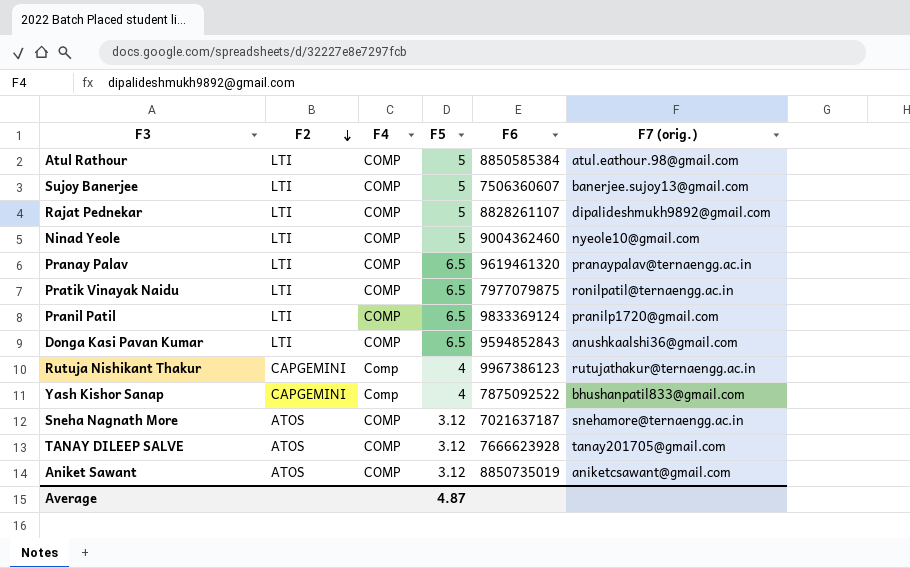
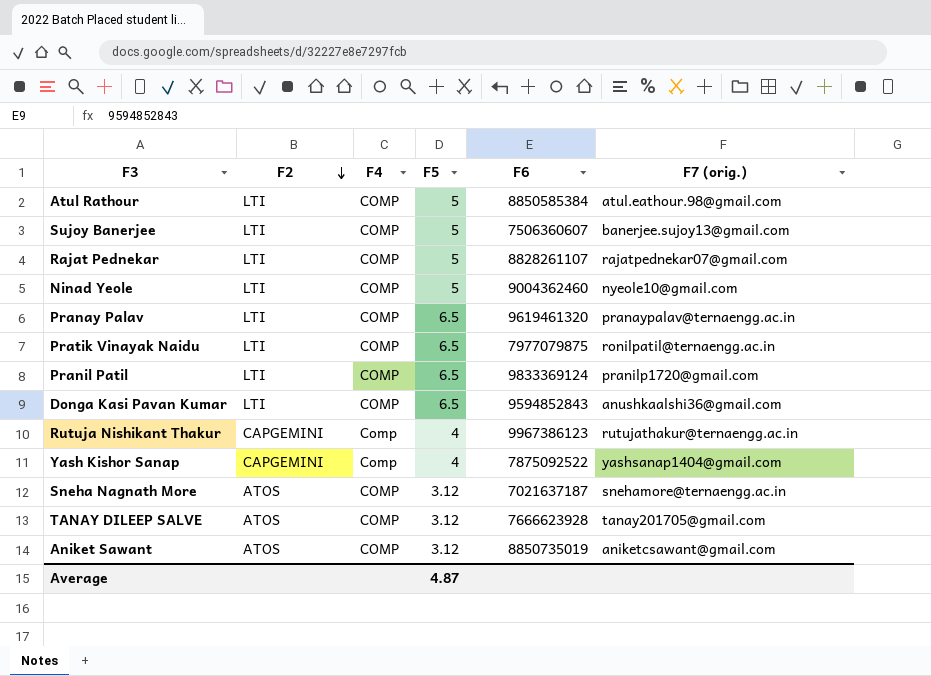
Rajat Pednekar | F7 (orig.): dipalideshmukh9892@gmail.com -> rajatpednekar07@gmail.com
Yash Kishor Sanap | F7 (orig.): bhushanpatil833@gmail.com -> yashsanap1404@gmail.com

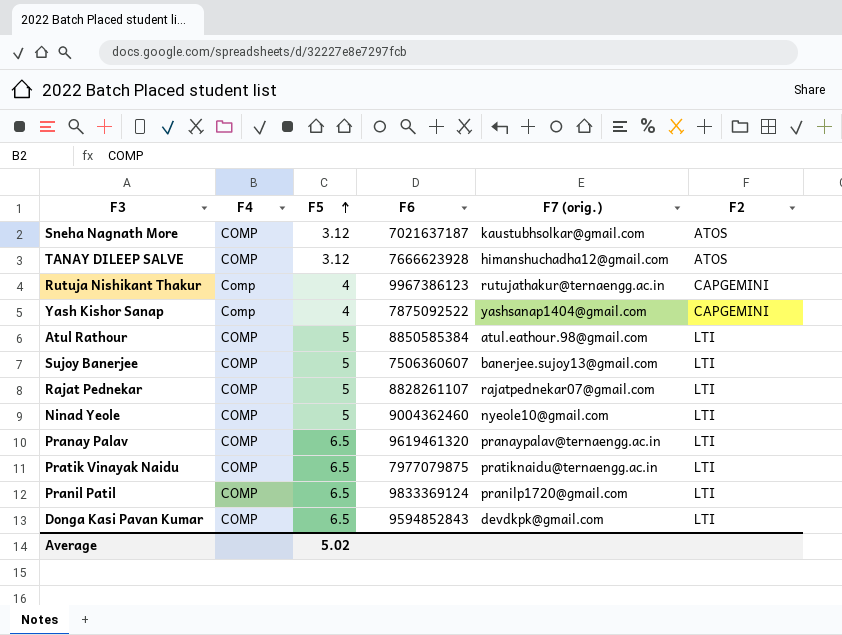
row order: F2 descending -> F5 ascending
column F2 | position: 2 -> 6
row Aniket Sawant: ATOS | COMP | 3.12 | 8850735019 | aniketcsawant@gmail.com -> none
Sneha Nagnath More | F7 (orig.): snehamore@ternaengg.ac.in -> kaustubhsolkar@gmail.com
TANAY DILEEP SALVE | F7 (orig.): tanay201705@gmail.com -> himanshuchadha12@gmail.com
Pratik Vinayak Naidu | F7 (orig.): ronilpatil@ternaengg.ac.in -> pratiknaidu@ternaengg.ac.in
Donga Kasi Pavan Kumar | F7 (orig.): anushkaalshi36@gmail.com -> devdkpk@gmail.com
Average | F5: 4.87 -> 5.02

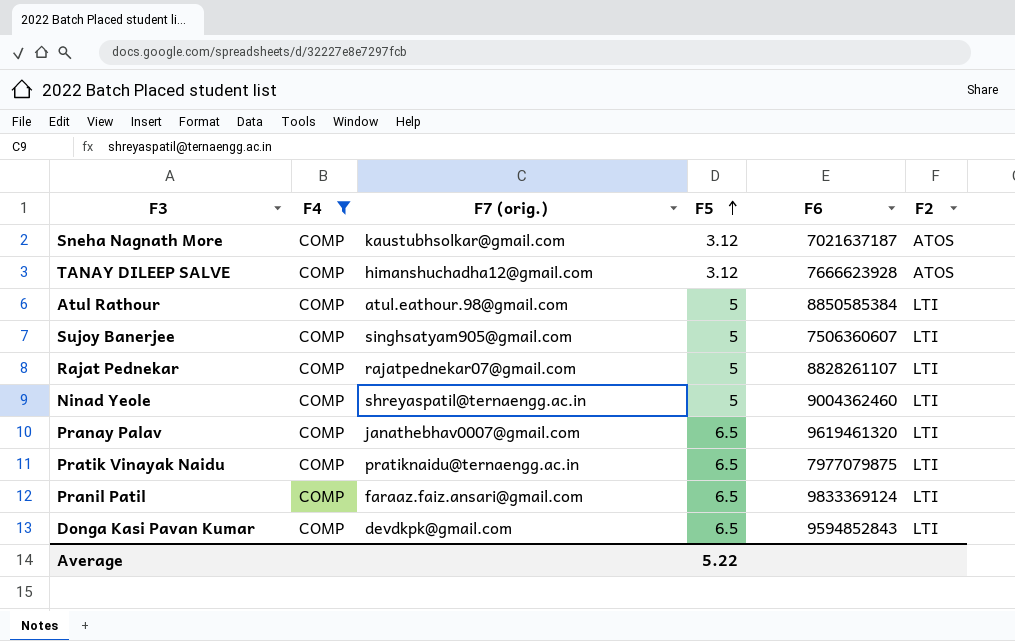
filter: none -> F4 = COMP
column F7 (orig.) | position: 5 -> 3
Sujoy Banerjee | F7 (orig.): banerjee.sujoy13@gmail.com -> singhsatyam905@gmail.com
Ninad Yeole | F7 (orig.): nyeole10@gmail.com -> shreyaspatil@ternaengg.ac.in
Pranay Palav | F7 (orig.): pranaypalav@ternaengg.ac.in -> janathebhav0007@gmail.com
Pranil Patil | F7 (orig.): pranilp1720@gmail.com -> faraaz.faiz.ansari@gmail.com
Average | F5: 5.02 -> 5.22

